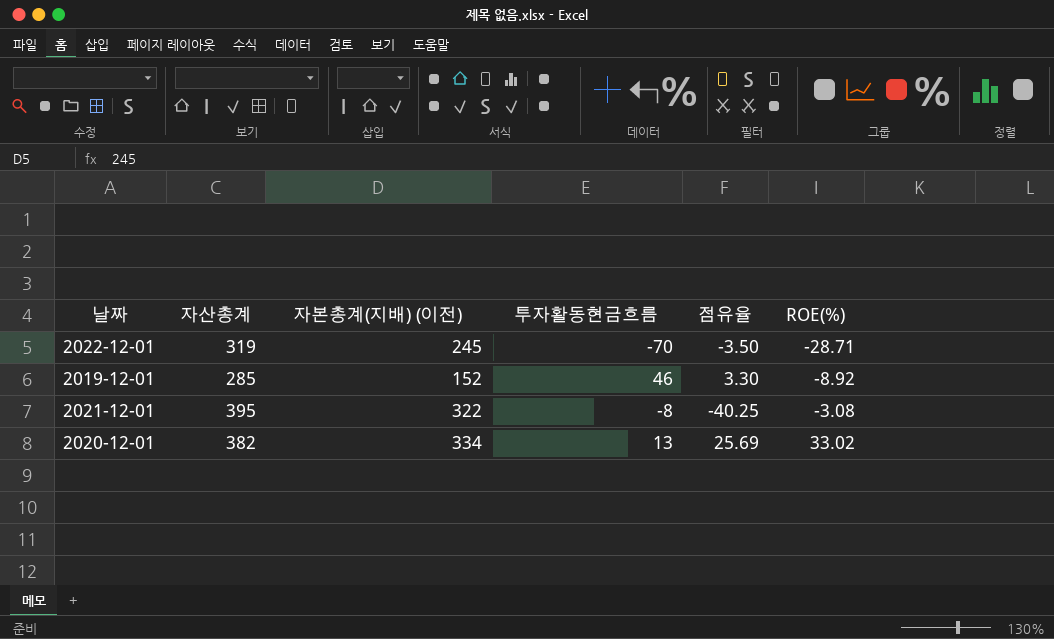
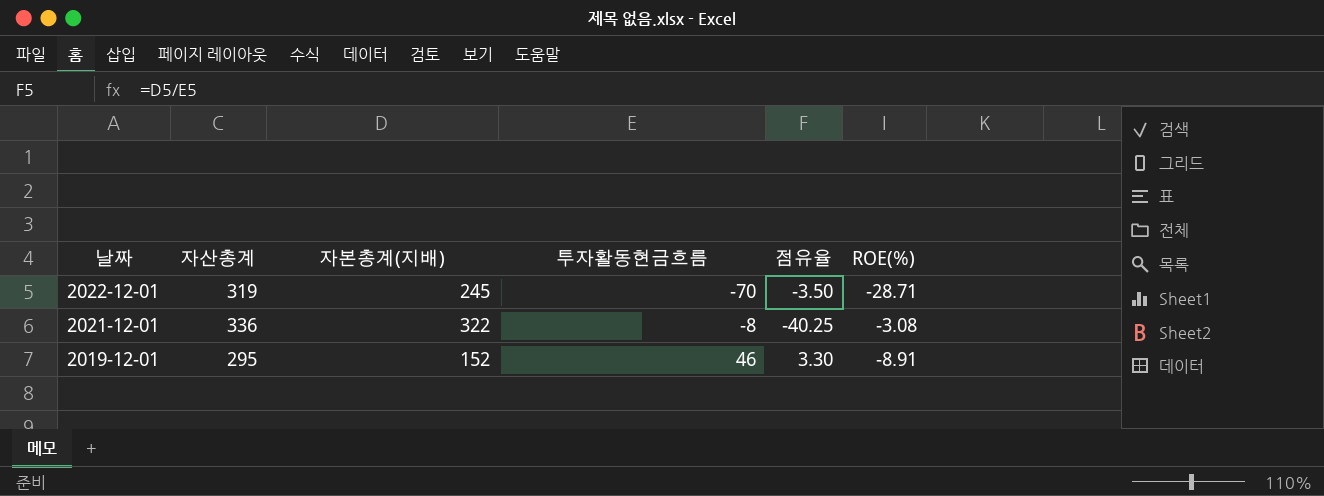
row order: ROE(%) ascending -> 날짜 descending
column name: 자본총계(지배) (이전) -> 자본총계(지배)
row 2020-12-01: 382 | 334 | 13 | 25.69 | 33.02 -> none
2021-12-01 | 자산총계: 395 -> 336
2019-12-01 | 자산총계: 285 -> 295
2019-12-01 | ROE(%): -8.92 -> -8.91

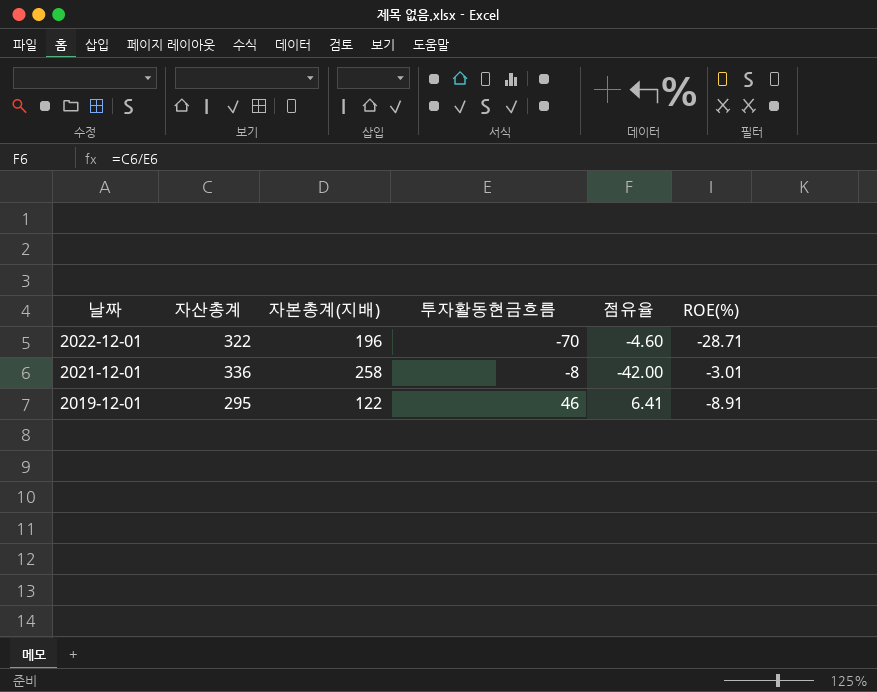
column 점유율 | formula: [자본총계(지배)] / [투자활동현금흐름] -> [자산총계] / [투자활동현금흐름]
2022-12-01 | 자산총계: 319 -> 322
2022-12-01 | 자본총계(지배): 245 -> 196
2021-12-01 | 자본총계(지배): 322 -> 258
2021-12-01 | ROE(%): -3.08 -> -3.01
2019-12-01 | 자본총계(지배): 152 -> 122

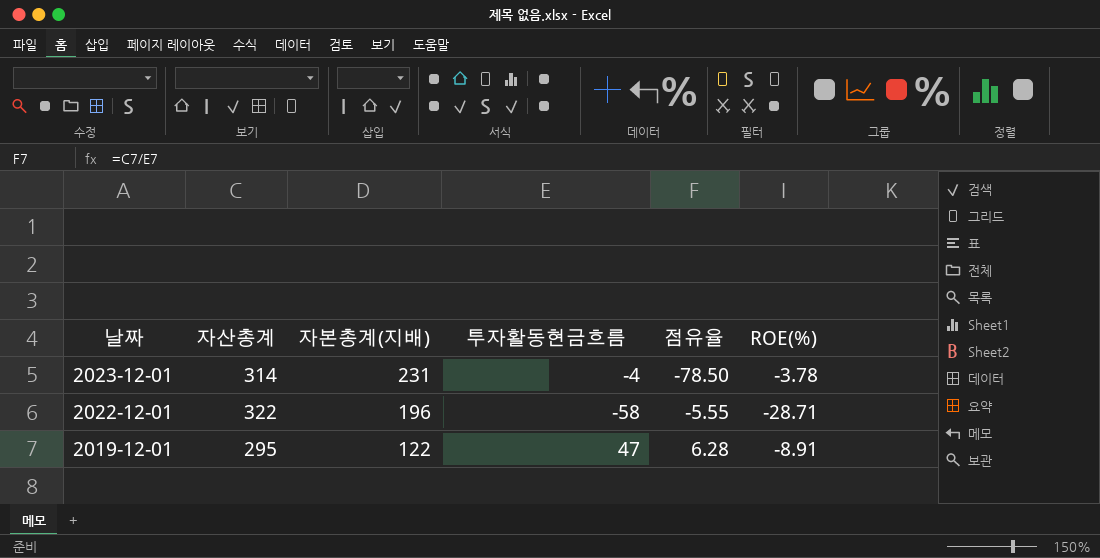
row 2021-12-01: 336 | 258 | -8 | -42.00 | -3.01 -> none
row 2023-12-01: none -> 314 | 231 | -4 | -78.50 | -3.78
2022-12-01 | 투자활동현금흐름: -70 -> -58
2022-12-01 | 점유율: -4.60 -> -5.55
2019-12-01 | 투자활동현금흐름: 46 -> 47
2019-12-01 | 점유율: 6.41 -> 6.28

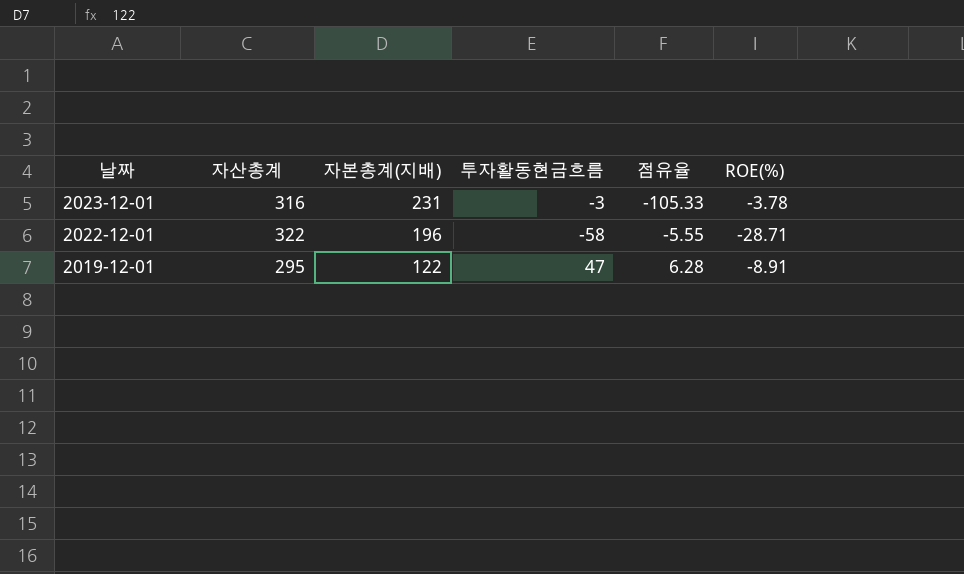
2023-12-01 | 자산총계: 314 -> 316
2023-12-01 | 투자활동현금흐름: -4 -> -3
2023-12-01 | 점유율: -78.50 -> -105.33

